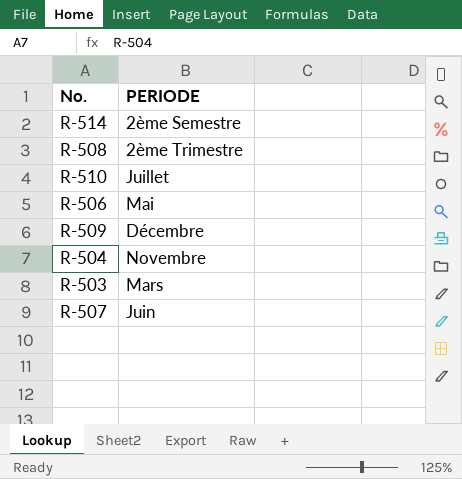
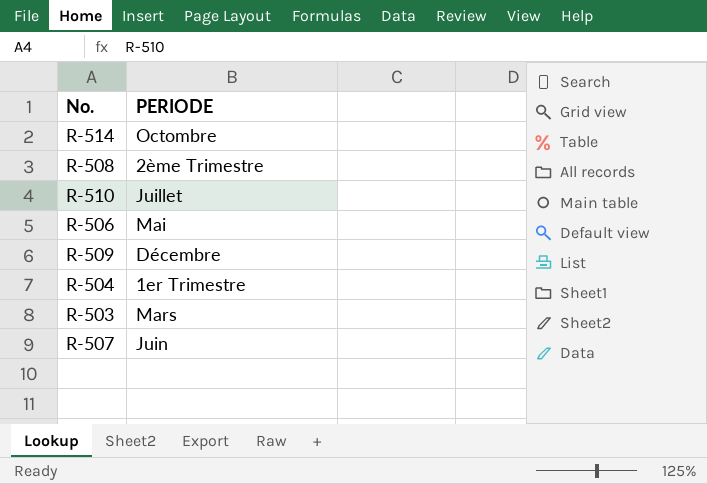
R-514 | PERIODE: 2ème Semestre -> Octombre
R-504 | PERIODE: Novembre -> 1er Trimestre

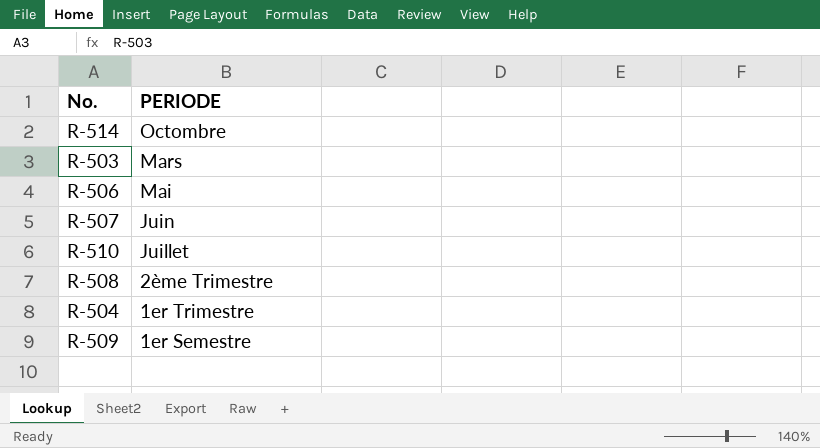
row order: none -> PERIODE descending
R-509 | PERIODE: Décembre -> 1er Semestre

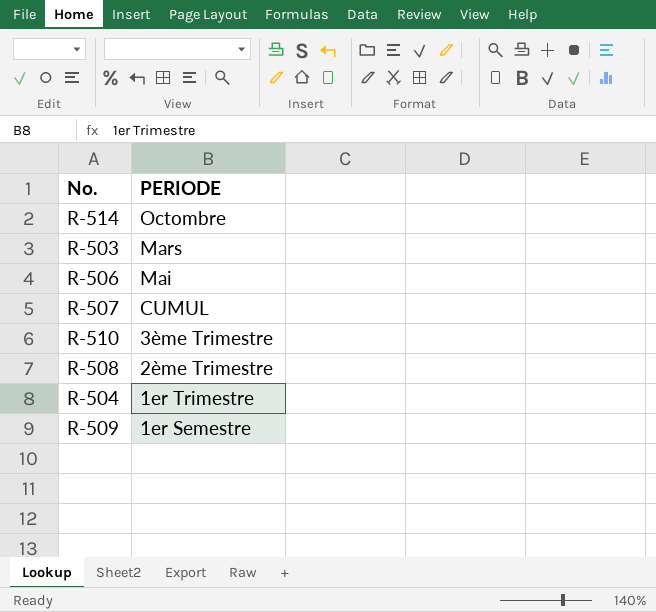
R-507 | PERIODE: Juin -> CUMUL
R-510 | PERIODE: Juillet -> 3ème Trimestre

